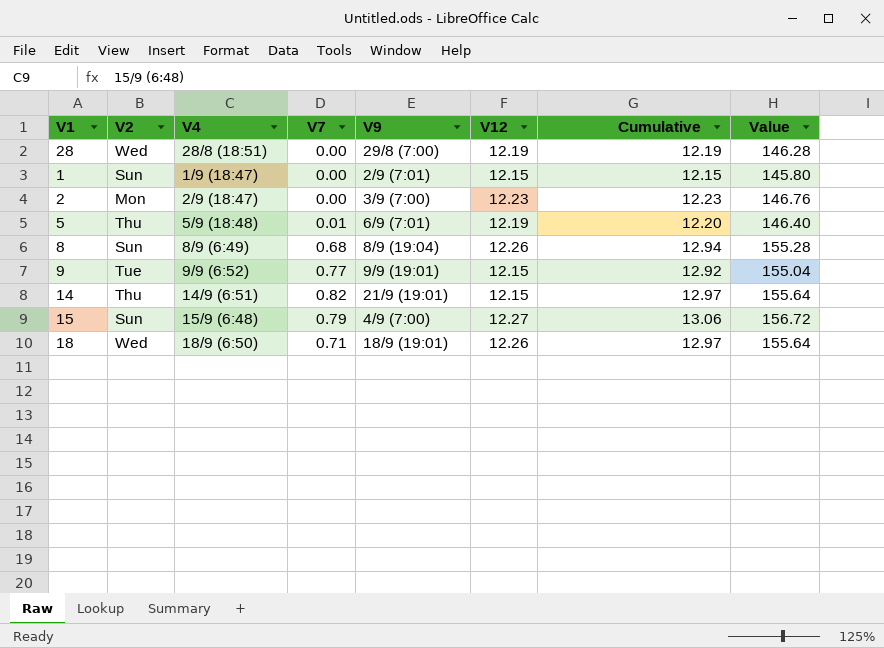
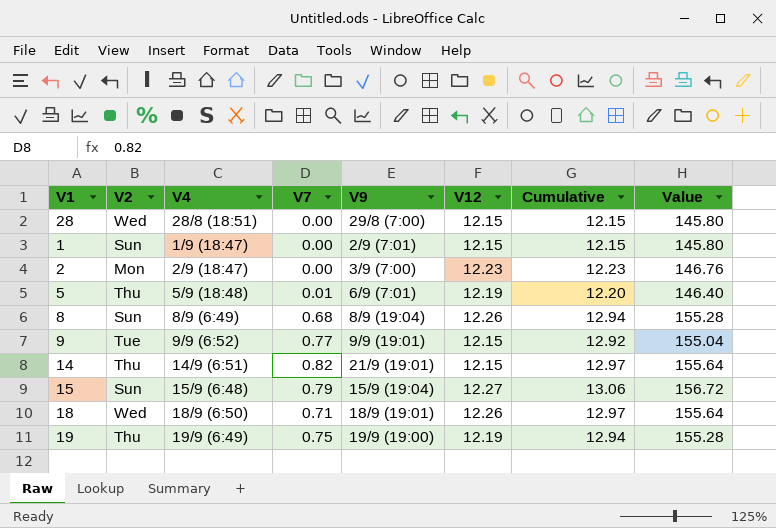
28 | V12: 12.19 -> 12.15
28 | Cumulative: 12.19 -> 12.15
28 | Value: 146.28 -> 145.80
15 | V9: 4/9 (7:00) -> 15/9 (19:04)
row 19: none -> Thu | 19/9 (6:49) | 0.75 | 19/9 (19:00) | 12.19 | 12.94 | 155.28

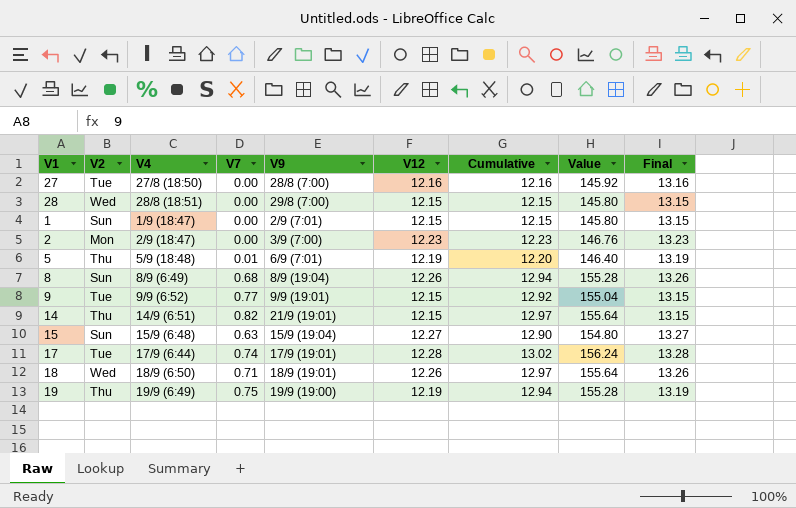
column Final | formula: none -> [V12] + 1
row 27: none -> Tue | 27/8 (18:50) | 0.00 | 28/8 (7:00) | 12.16 | 12.16 | 145.92 | 13.16
15 | V7: 0.79 -> 0.63
15 | Cumulative: 13.06 -> 12.90
15 | Value: 156.72 -> 154.80
row 17: none -> Tue | 17/9 (6:44) | 0.74 | 17/9 (19:01) | 12.28 | 13.02 | 156.24 | 13.28

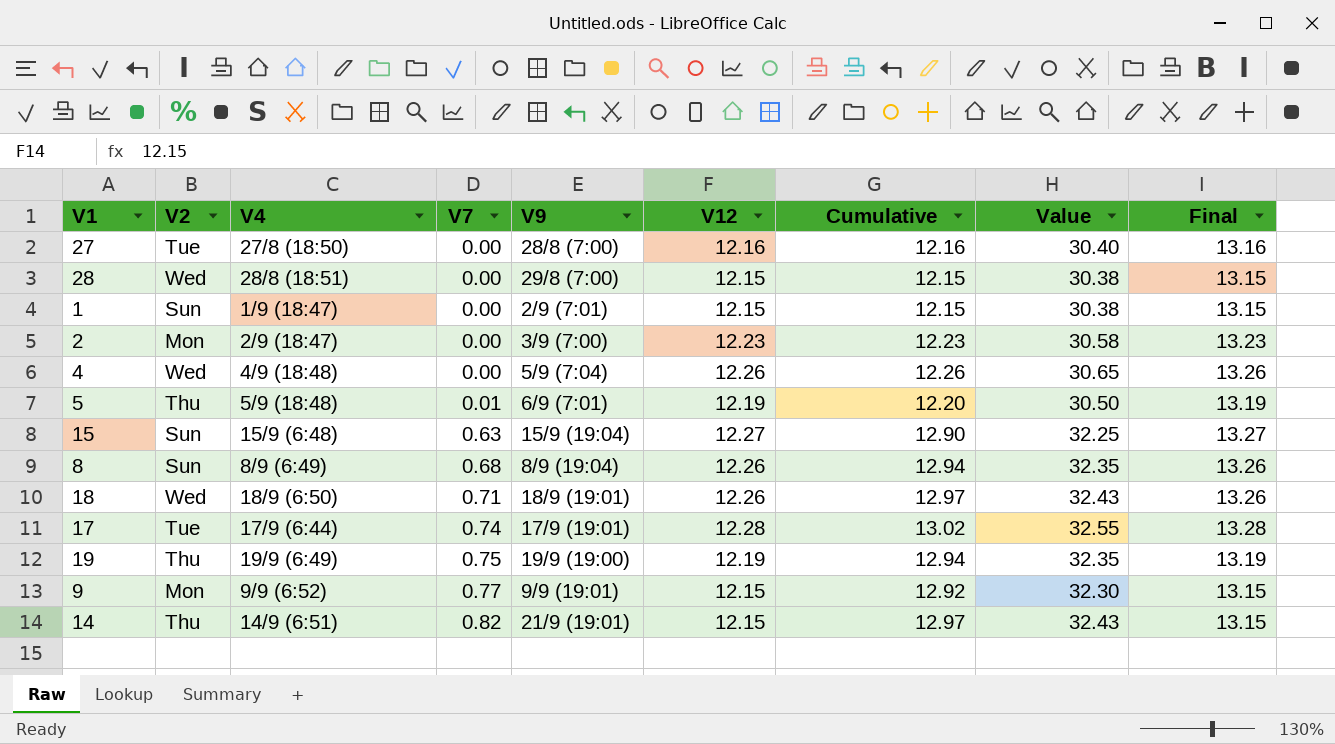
row order: none -> V7 ascending
column Value | formula: [Cumulative] * 12 -> [Cumulative] * 2.5
row 4: none -> Wed | 4/9 (18:48) | 0.00 | 5/9 (7:04) | 12.26 | 12.26 | 30.65 | 13.26
9 | V2: Tue -> Mon

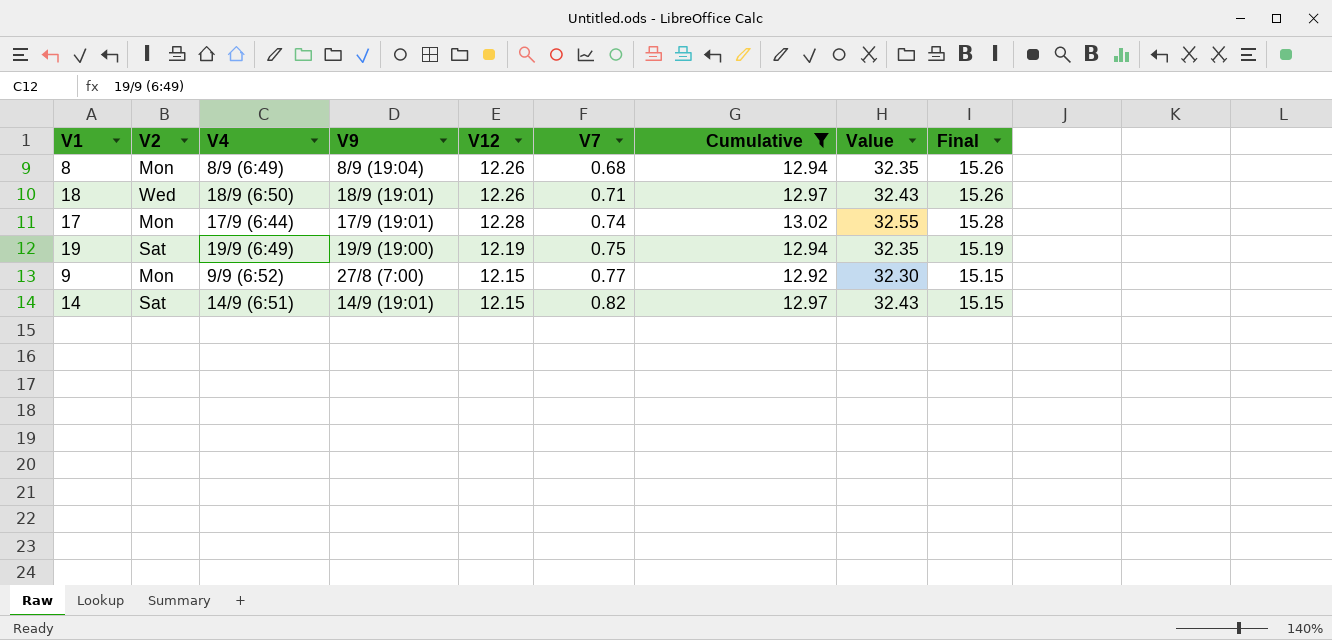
filter: none -> Cumulative >= 12.92
column V7 | position: 4 -> 6
column Final | formula: [V12] + 1 -> [V12] + 3
8 | V2: Sun -> Mon
17 | V2: Tue -> Mon
19 | V2: Thu -> Sat
9 | V9: 9/9 (19:01) -> 27/8 (7:00)
14 | V2: Thu -> Sat
14 | V9: 21/9 (19:01) -> 14/9 (19:01)

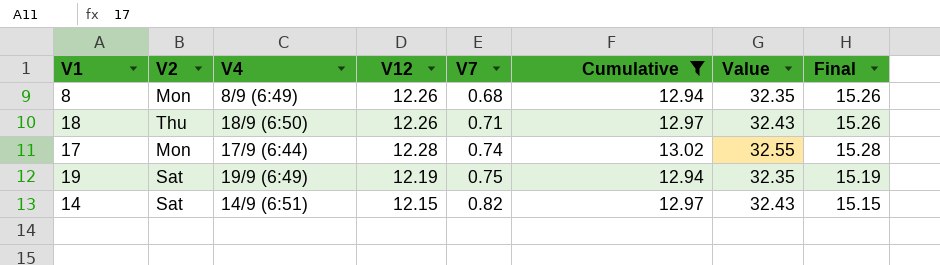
column V9 | position: 4 -> none
row 9: Mon | 9/9 (6:52) | 27/8 (7:00) | 12.15 | 0.77 | 12.92 | 32.30 | 15.15 -> none
18 | V2: Wed -> Thu

